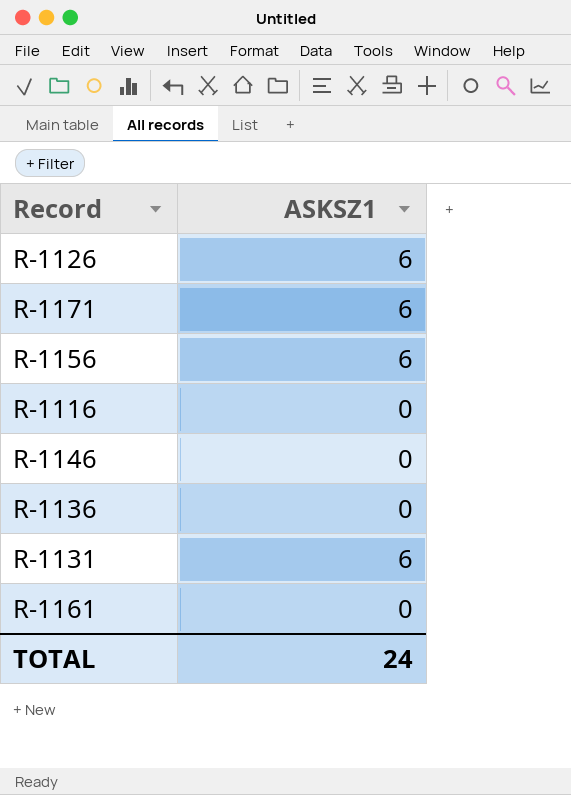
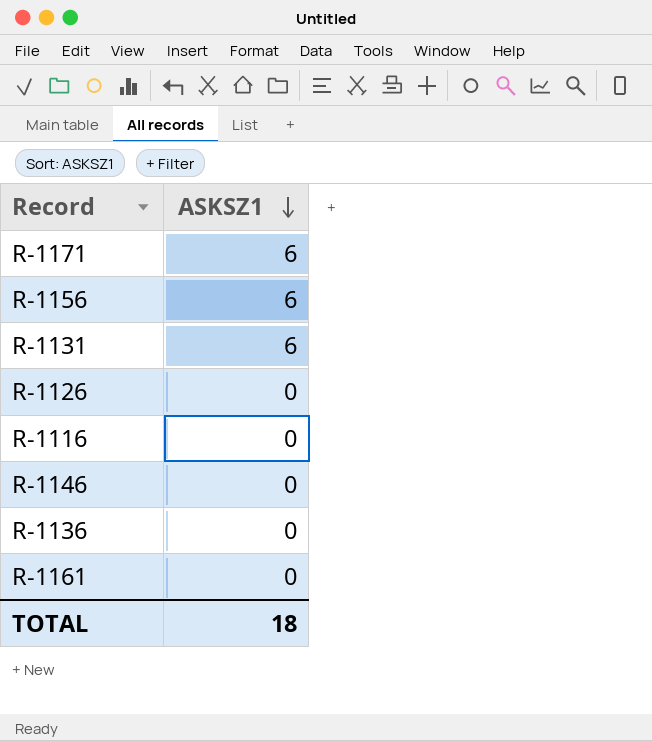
row order: none -> ASKSZ1 descending
R-1126 | ASKSZ1: 6 -> 0
TOTAL | ASKSZ1: 24 -> 18

